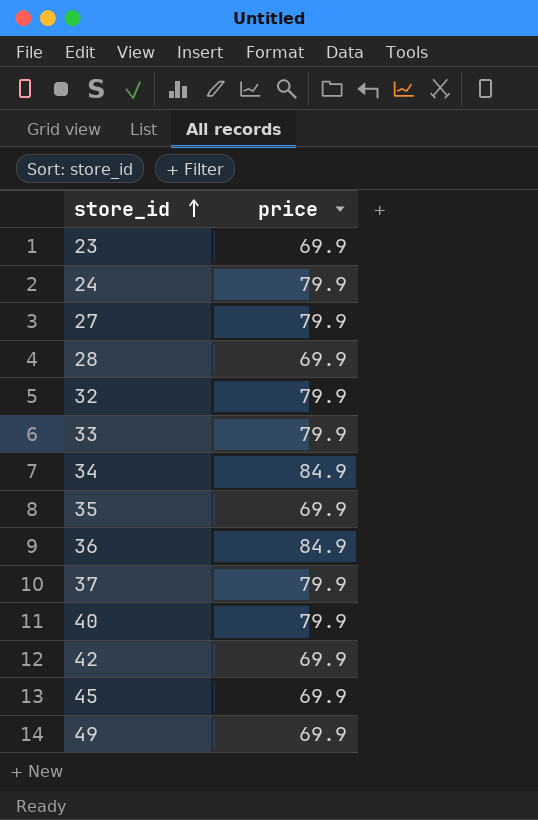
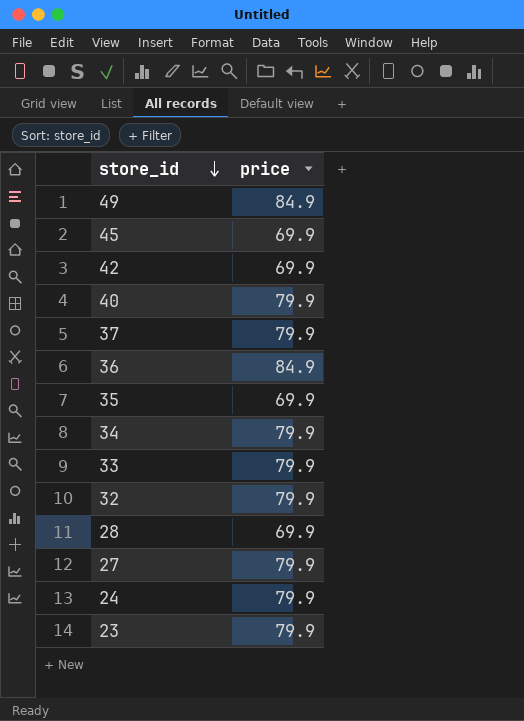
row order: store_id ascending -> store_id descending
49 | price: 69.9 -> 84.9
34 | price: 84.9 -> 79.9
23 | price: 69.9 -> 79.9

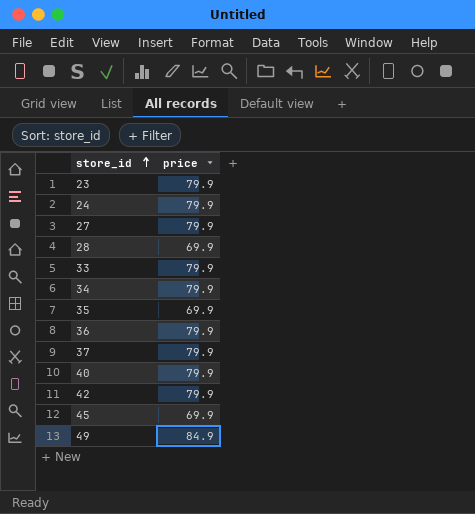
row order: store_id descending -> store_id ascending
row 32: 79.9 -> none
36 | price: 84.9 -> 79.9
42 | price: 69.9 -> 79.9

